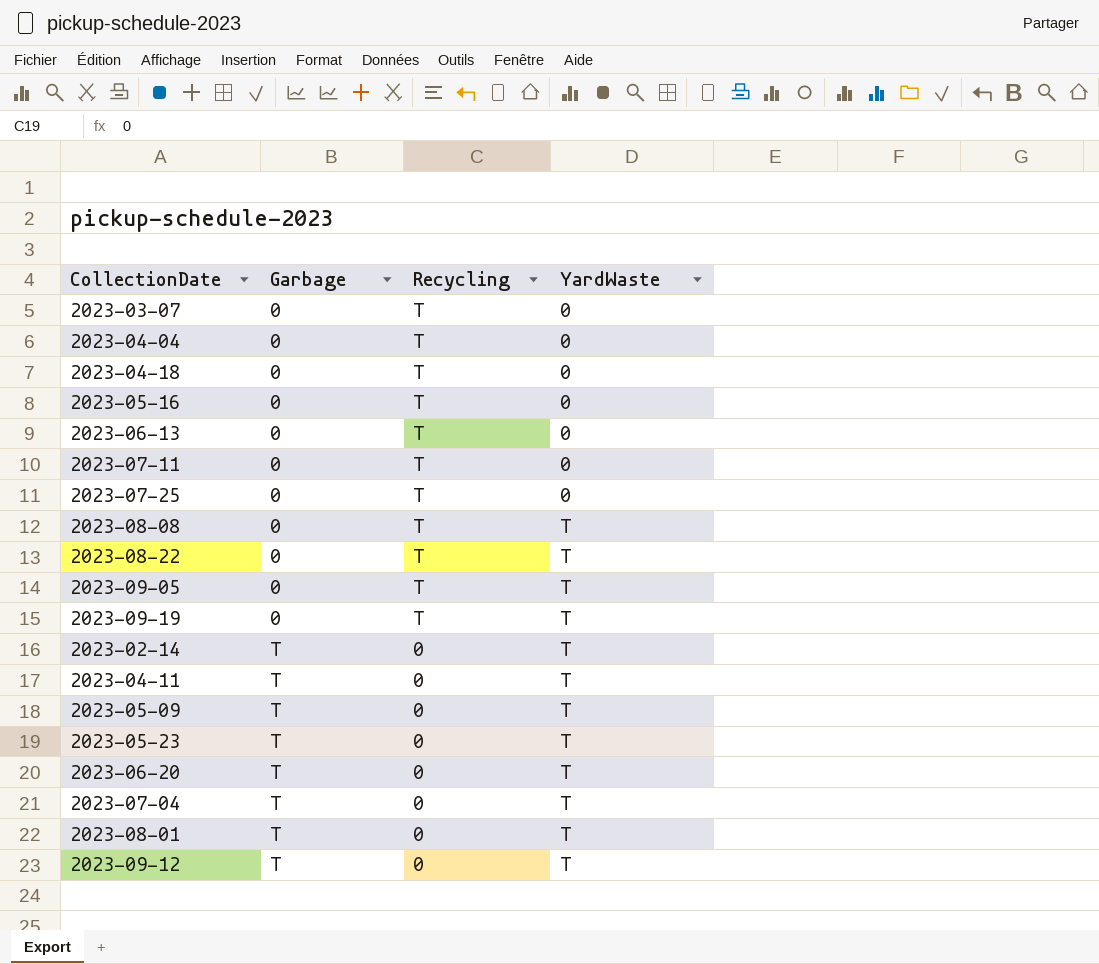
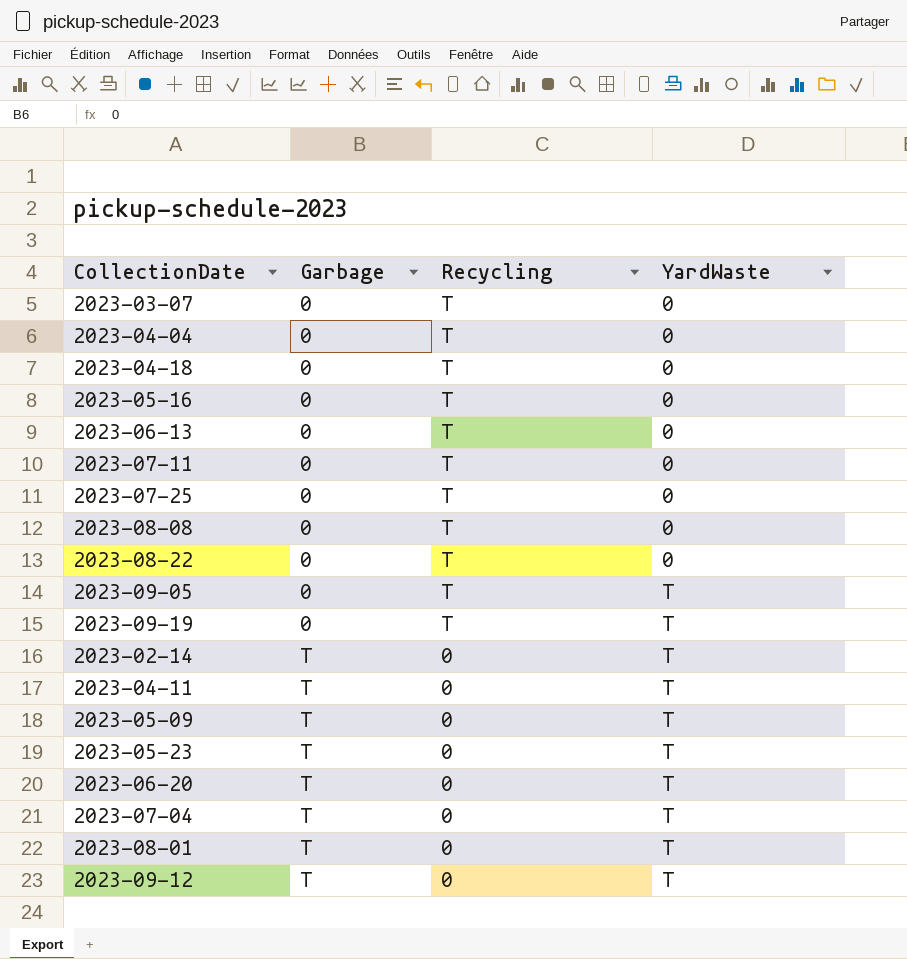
2023-08-08 | YardWaste: T -> 0
2023-08-22 | YardWaste: T -> 0

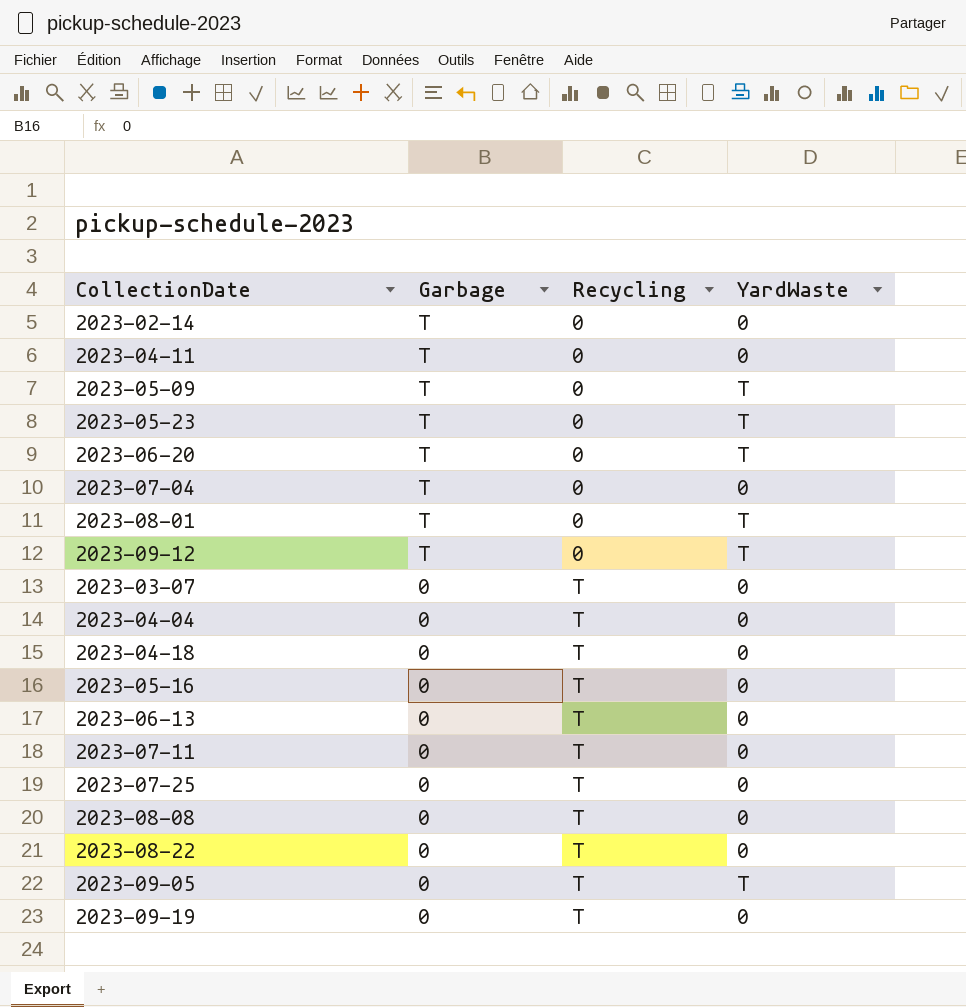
row order: Garbage ascending -> Garbage descending
2023-02-14 | YardWaste: T -> 0
2023-04-11 | YardWaste: T -> 0
2023-07-04 | YardWaste: T -> 0
2023-09-19 | YardWaste: T -> 0

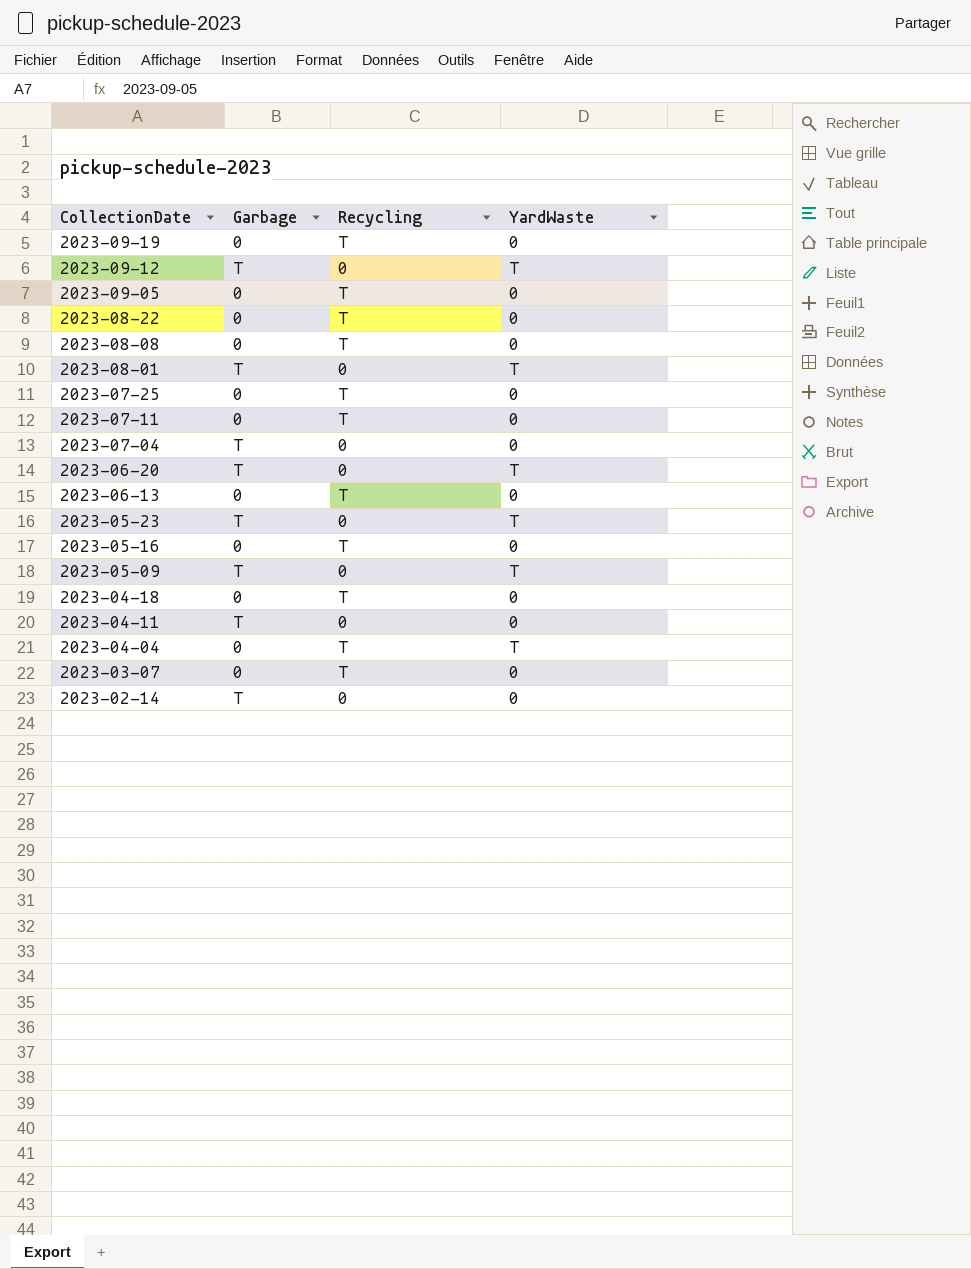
row order: Garbage descending -> CollectionDate descending
2023-09-05 | YardWaste: T -> 0
2023-04-04 | YardWaste: 0 -> T

